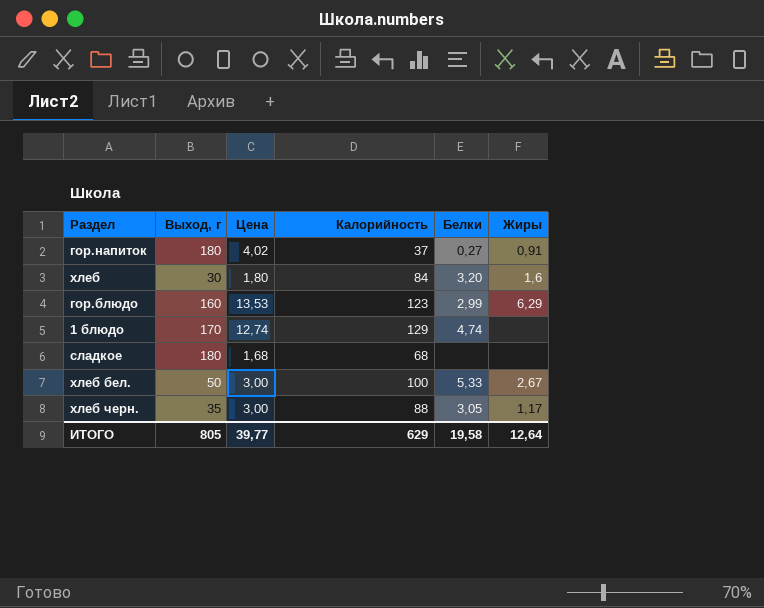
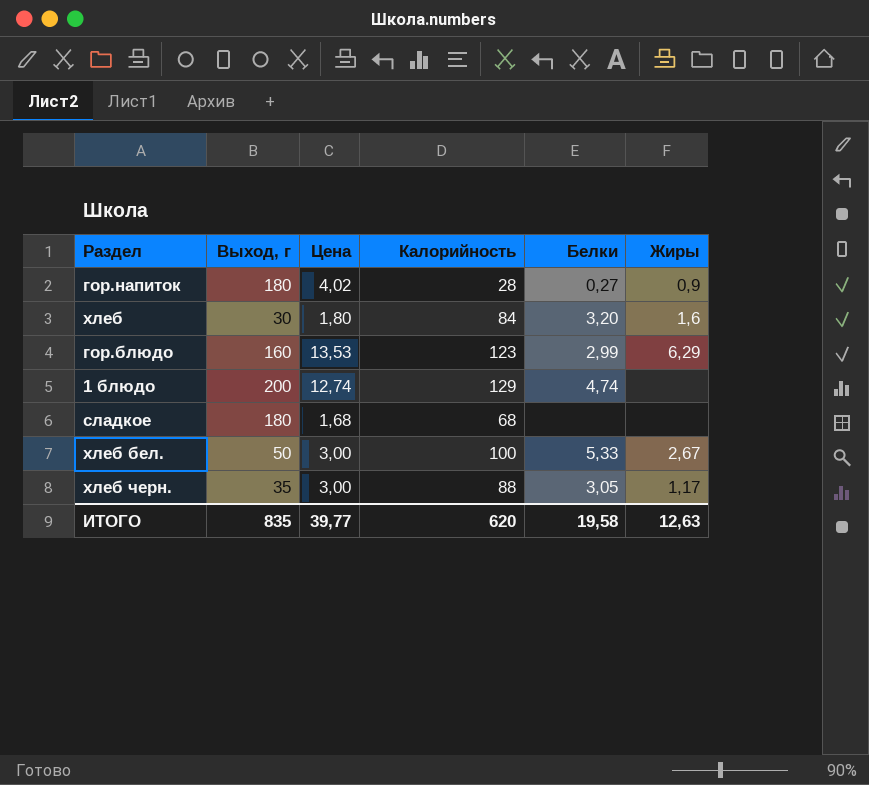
гор.напиток | Калорийность: 37 -> 28
гор.напиток | Жиры: 0,91 -> 0,9
1 блюдо | Выход, г: 170 -> 200
ИТОГО | Выход, г: 805 -> 835
ИТОГО | Калорийность: 629 -> 620
ИТОГО | Жиры: 12,64 -> 12,63

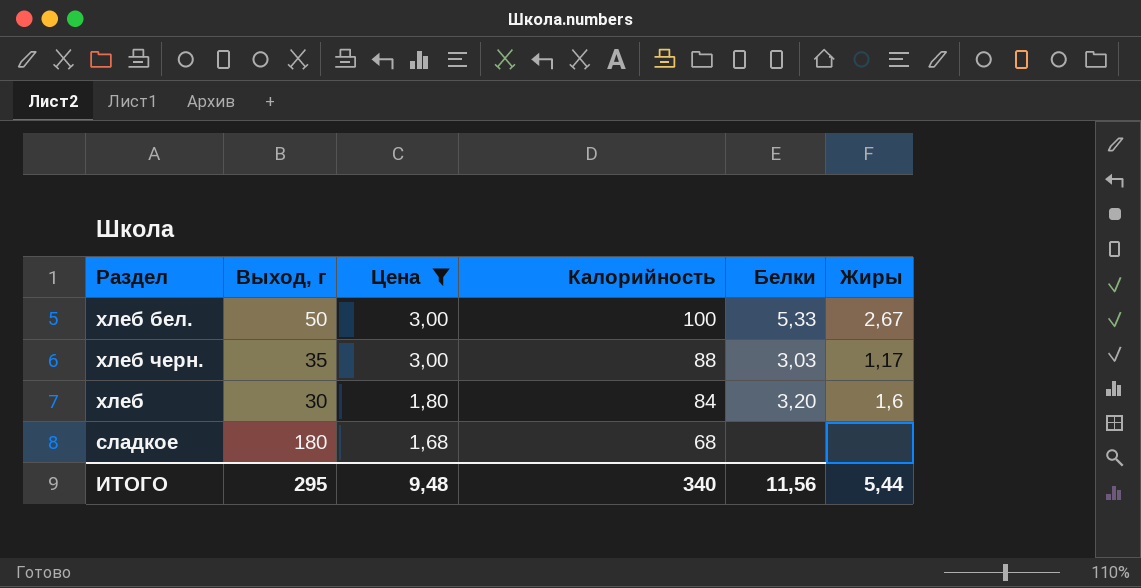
filter: none -> Цена <= 3,00
row order: none -> Цена descending
хлеб черн. | Белки: 3,05 -> 3,03
ИТОГО | Выход, г: 835 -> 295
ИТОГО | Цена: 39,77 -> 9,48
ИТОГО | Калорийность: 620 -> 340
ИТОГО | Белки: 19,58 -> 11,56
ИТОГО | Жиры: 12,63 -> 5,44

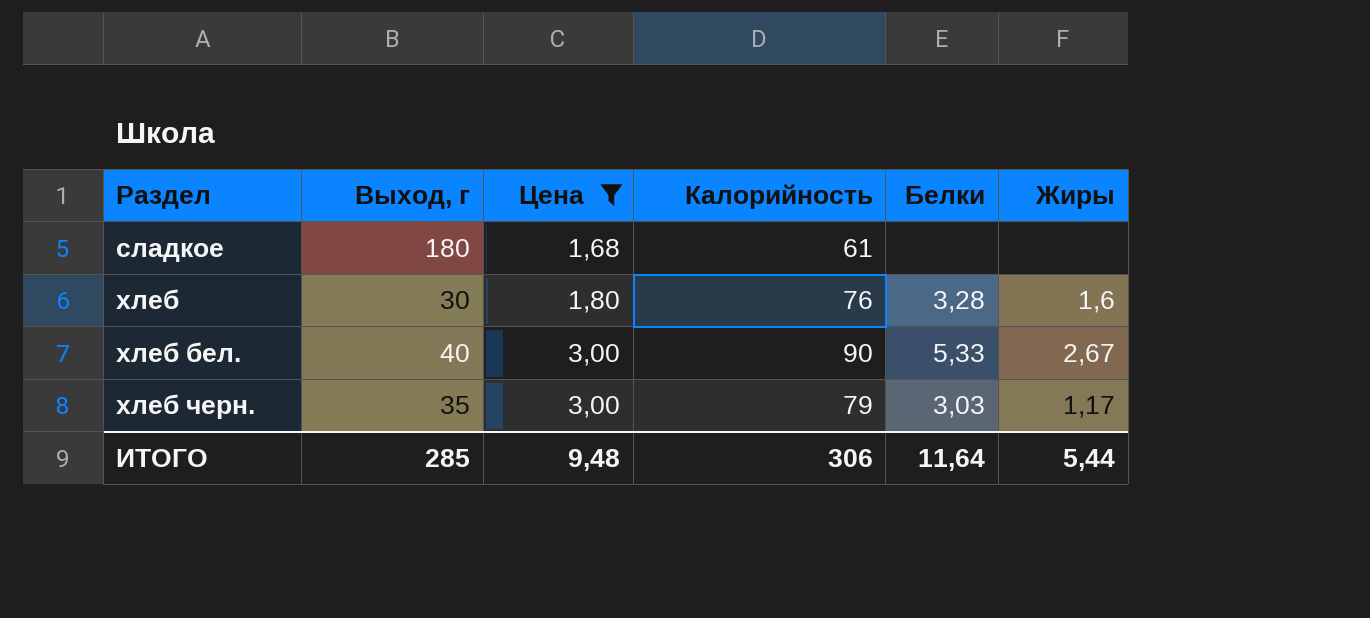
row order: Цена descending -> Раздел ascending
сладкое | Калорийность: 68 -> 61
хлеб | Калорийность: 84 -> 76
хлеб | Белки: 3,20 -> 3,28
хлеб бел. | Выход, г: 50 -> 40
хлеб бел. | Калорийность: 100 -> 90
хлеб черн. | Калорийность: 88 -> 79
ИТОГО | Выход, г: 295 -> 285
ИТОГО | Калорийность: 340 -> 306
ИТОГО | Белки: 11,56 -> 11,64

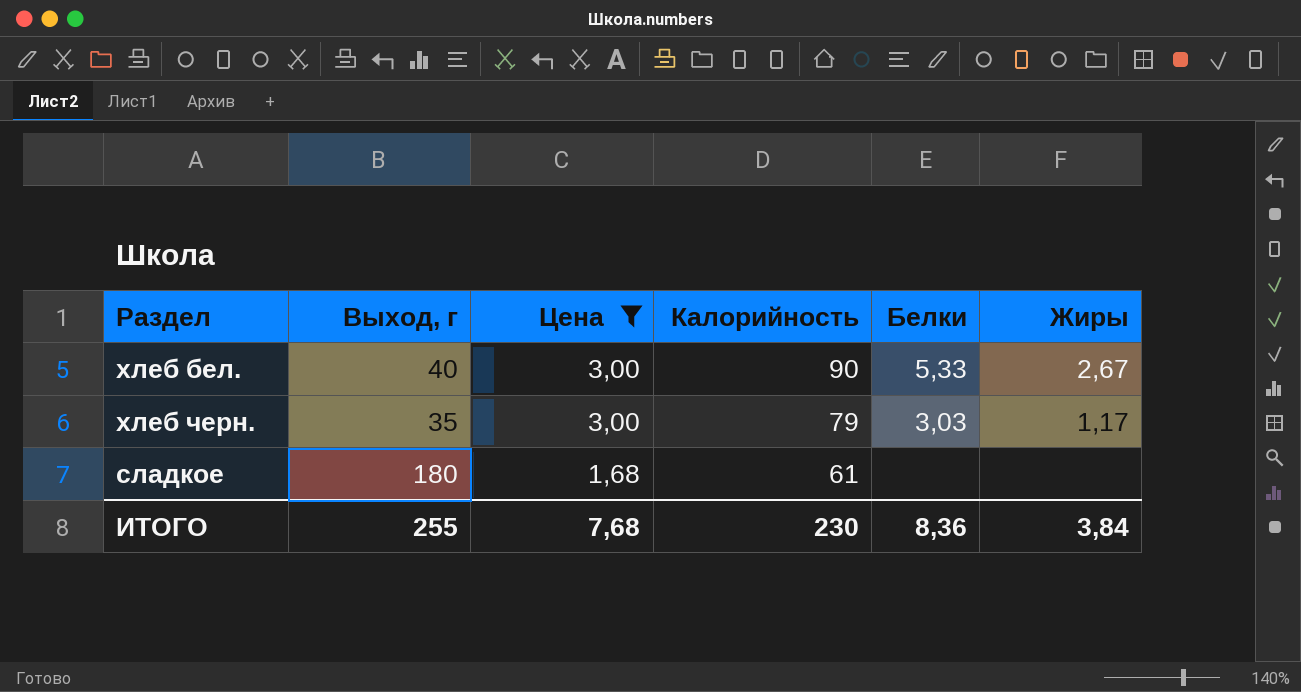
row order: Раздел ascending -> Цена descending
row хлеб: 30 | 1,80 | 76 | 3,28 | 1,6 -> none
ИТОГО | Выход, г: 285 -> 255
ИТОГО | Цена: 9,48 -> 7,68
ИТОГО | Калорийность: 306 -> 230
ИТОГО | Белки: 11,64 -> 8,36
ИТОГО | Жиры: 5,44 -> 3,84

